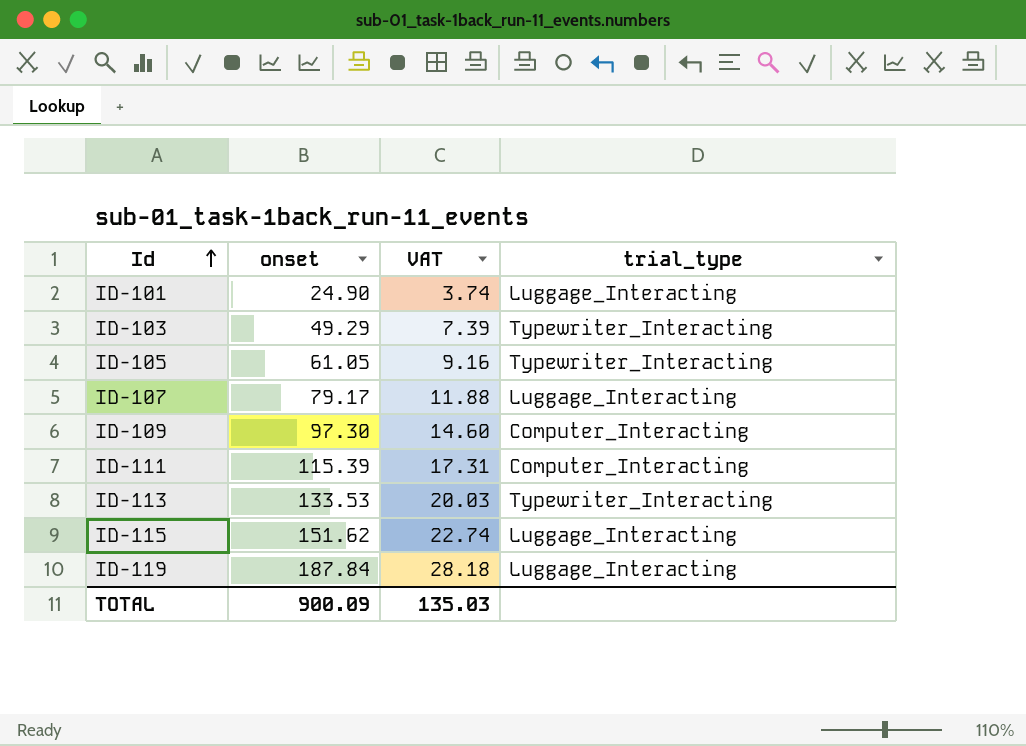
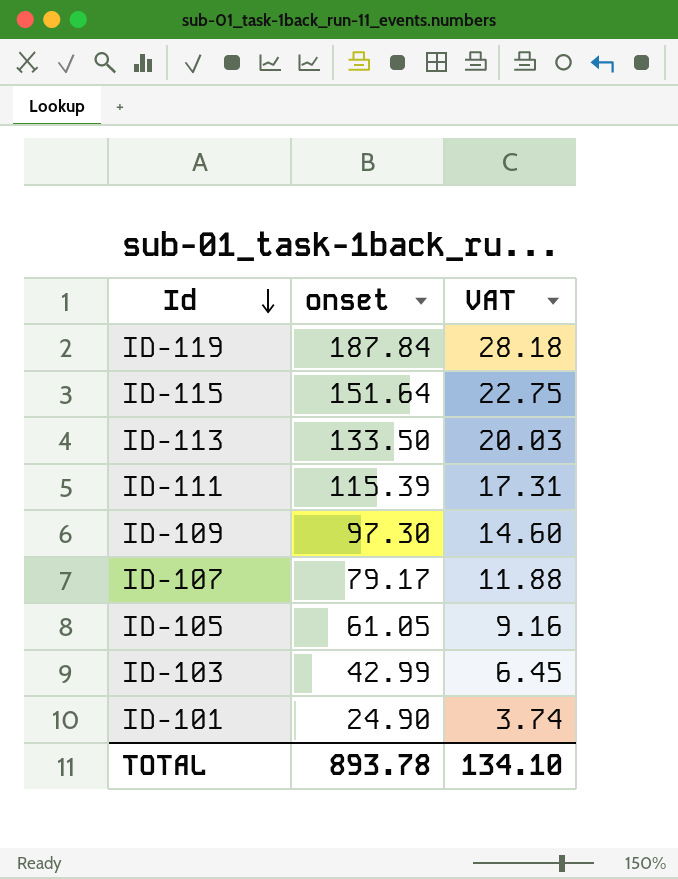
row order: Id ascending -> Id descending
column trial_type | position: 4 -> none
ID-115 | onset: 151.62 -> 151.64
ID-115 | VAT: 22.74 -> 22.75
ID-113 | onset: 133.53 -> 133.50
ID-103 | onset: 49.29 -> 42.99
ID-103 | VAT: 7.39 -> 6.45
TOTAL | onset: 900.09 -> 893.78
TOTAL | VAT: 135.03 -> 134.10

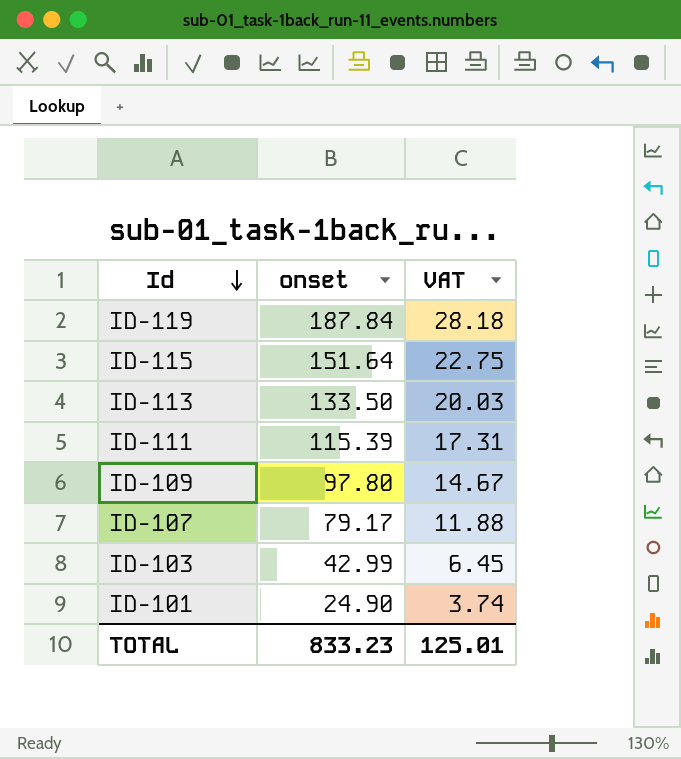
row ID-105: 61.05 | 9.16 -> none
ID-109 | onset: 97.30 -> 97.80
ID-109 | VAT: 14.60 -> 14.67
TOTAL | onset: 893.78 -> 833.23
TOTAL | VAT: 134.10 -> 125.01

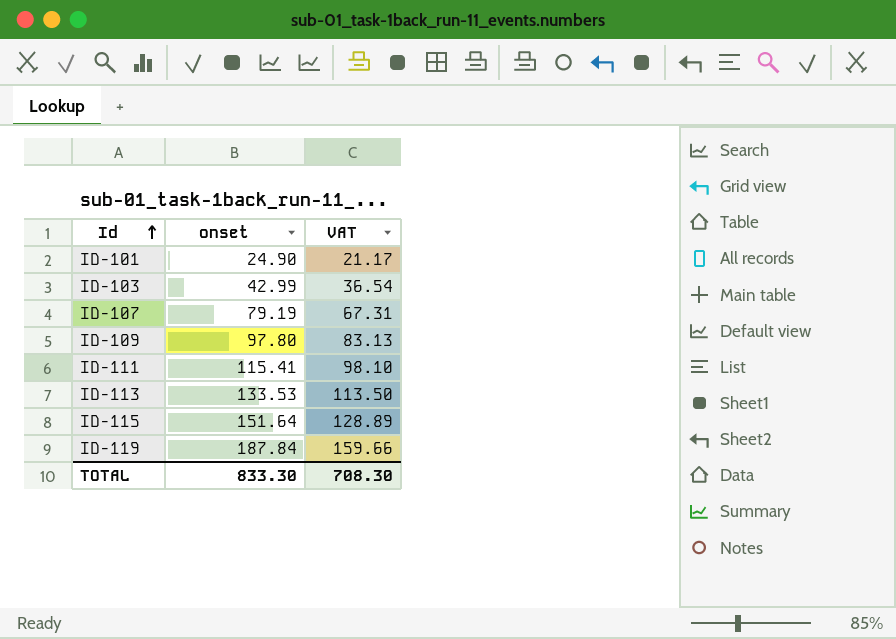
row order: Id descending -> Id ascending
column VAT | formula: [onset] * 0.15 -> [onset] * 0.85
ID-107 | onset: 79.17 -> 79.19
ID-111 | onset: 115.39 -> 115.41
ID-113 | onset: 133.50 -> 133.53
TOTAL | onset: 833.23 -> 833.30
TOTAL | VAT: 125.01 -> 708.30

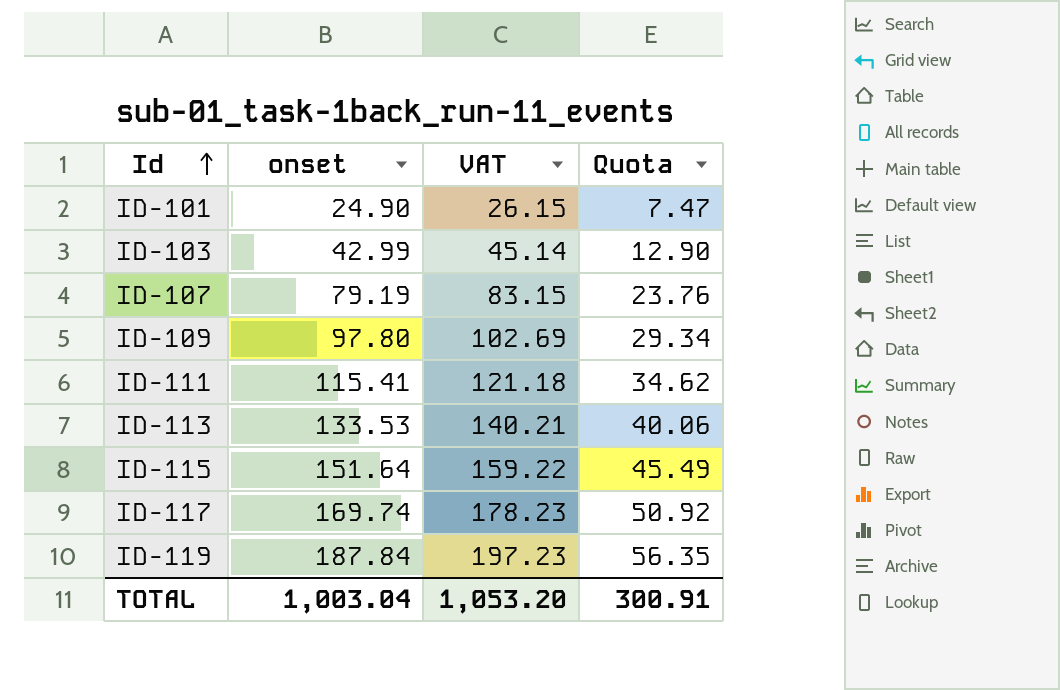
column VAT | formula: [onset] * 0.85 -> [onset] * 1.05
column Quota | formula: none -> [onset] * 0.3
row ID-117: none -> 169.74 | 178.23 | 50.92
TOTAL | onset: 833.30 -> 1,003.04
TOTAL | VAT: 708.30 -> 1,053.20

